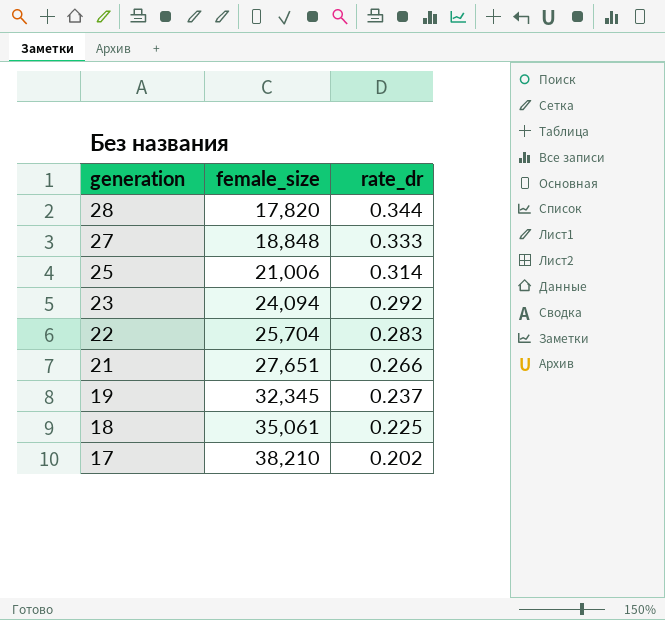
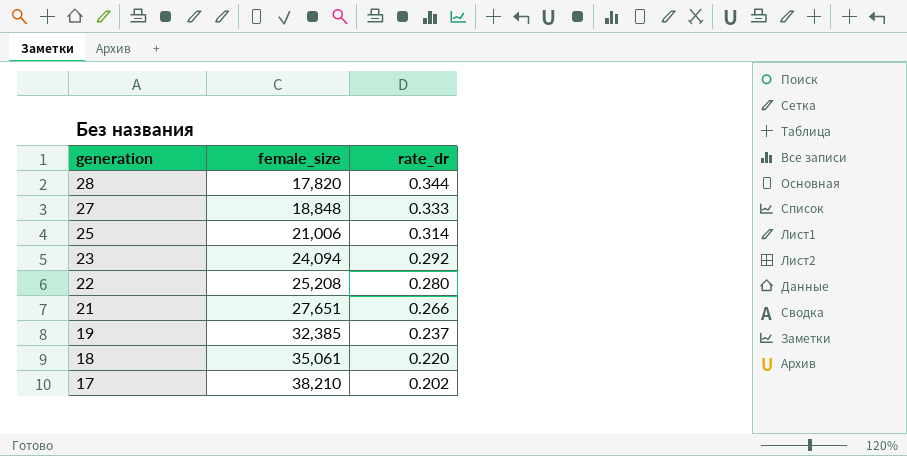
22 | female_size: 25,704 -> 25,208
22 | rate_dr: 0.283 -> 0.280
19 | female_size: 32,345 -> 32,385
18 | rate_dr: 0.225 -> 0.220

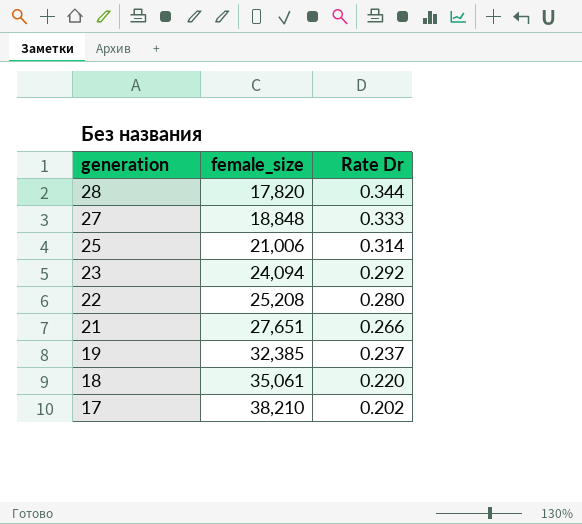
column name: rate_dr -> Rate Dr

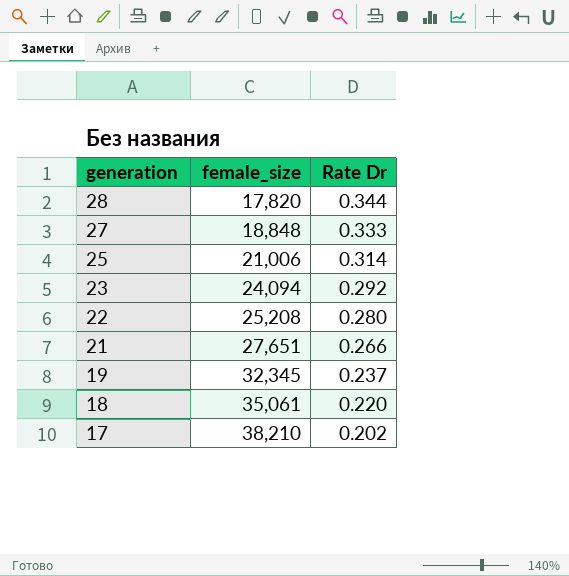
19 | female_size: 32,385 -> 32,345

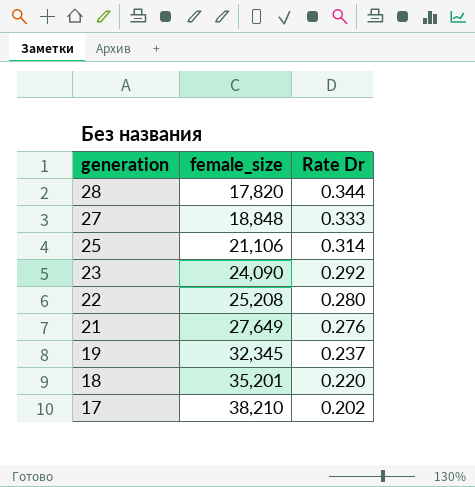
25 | female_size: 21,006 -> 21,106
23 | female_size: 24,094 -> 24,090
21 | female_size: 27,651 -> 27,649
21 | Rate Dr: 0.266 -> 0.276
18 | female_size: 35,061 -> 35,201

